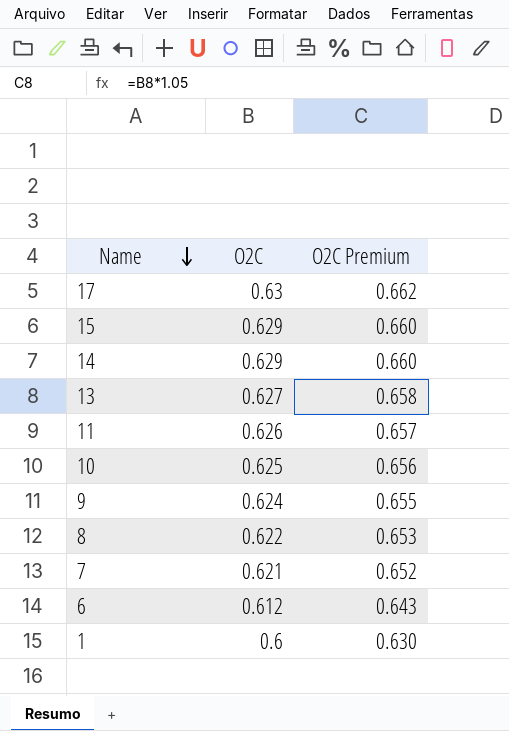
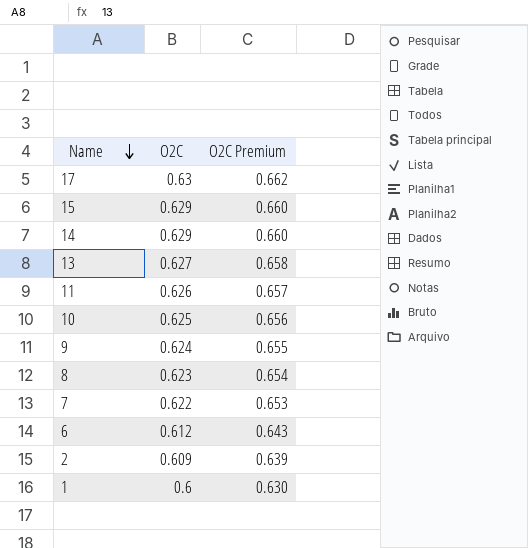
8 | O2C: 0.622 -> 0.623
8 | O2C Premium: 0.653 -> 0.654
7 | O2C: 0.621 -> 0.622
7 | O2C Premium: 0.652 -> 0.653
row 2: none -> 0.609 | 0.639

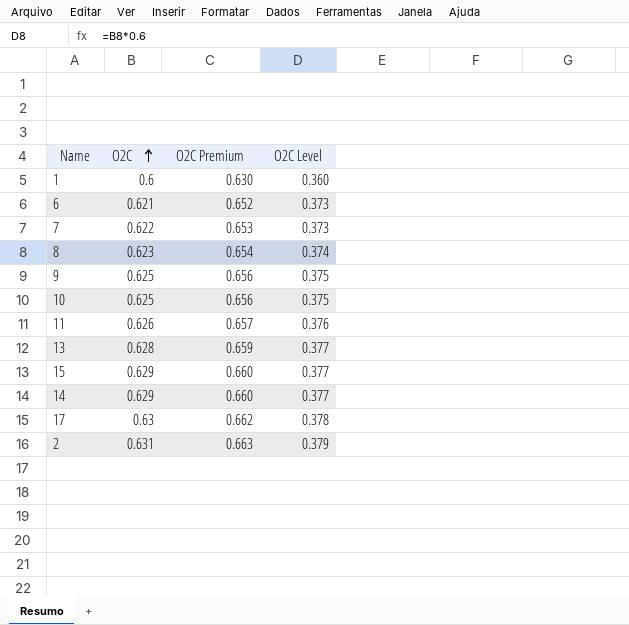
row order: Name descending -> O2C ascending
column O2C Level | formula: none -> [O2C] * 0.6
6 | O2C: 0.612 -> 0.621
6 | O2C Premium: 0.643 -> 0.652
9 | O2C: 0.624 -> 0.625
9 | O2C Premium: 0.655 -> 0.656
13 | O2C: 0.627 -> 0.628
13 | O2C Premium: 0.658 -> 0.659
2 | O2C: 0.609 -> 0.631
2 | O2C Premium: 0.639 -> 0.663

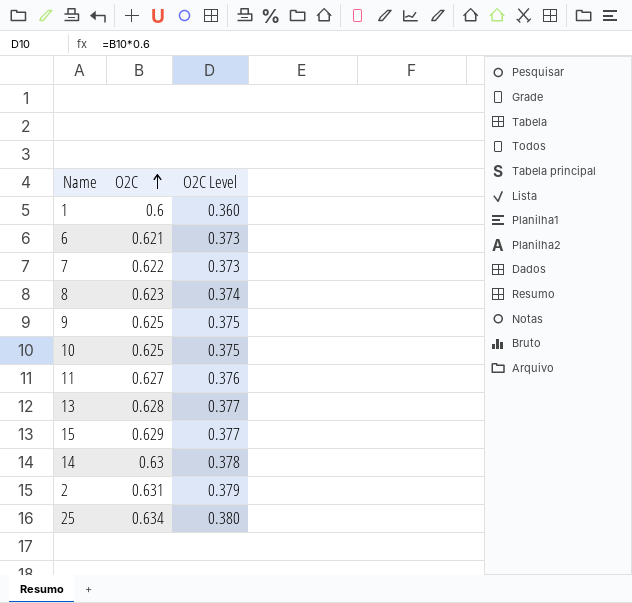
column O2C Premium | formula: [O2C] * 1.05 -> none
row 17: 0.63 | 0.662 | 0.378 -> none
11 | O2C: 0.626 -> 0.627
14 | O2C: 0.629 -> 0.63
14 | O2C Level: 0.377 -> 0.378
row 25: none -> 0.634 | 0.380

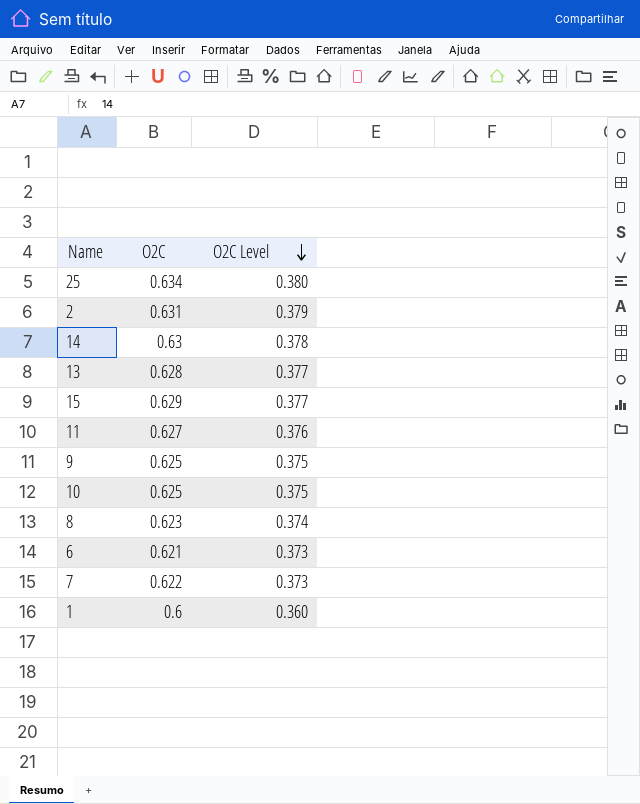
row order: O2C ascending -> O2C Level descending

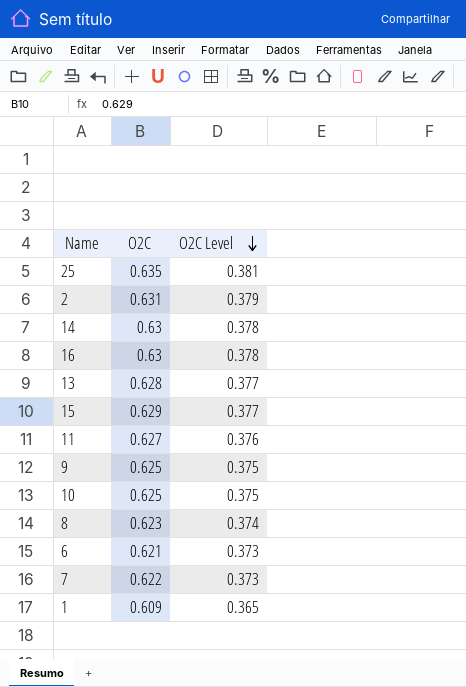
25 | O2C: 0.634 -> 0.635
25 | O2C Level: 0.380 -> 0.381
row 16: none -> 0.63 | 0.378
1 | O2C: 0.6 -> 0.609
1 | O2C Level: 0.360 -> 0.365

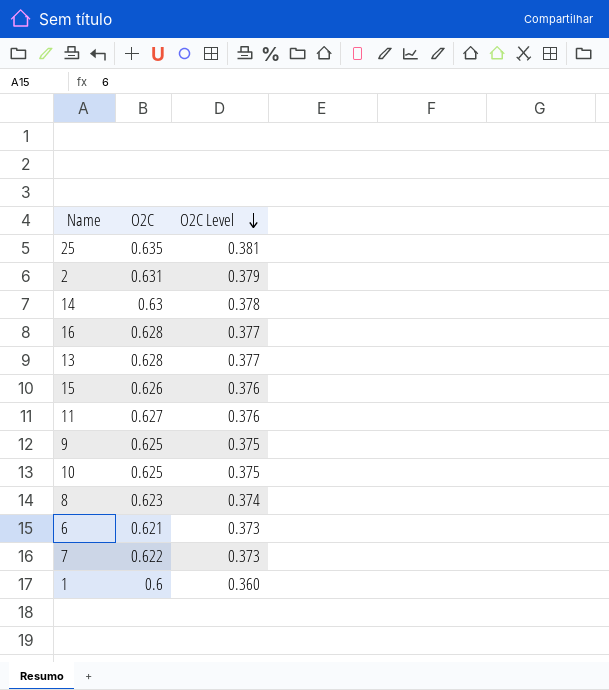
16 | O2C: 0.63 -> 0.628
16 | O2C Level: 0.378 -> 0.377
15 | O2C: 0.629 -> 0.626
15 | O2C Level: 0.377 -> 0.376
1 | O2C: 0.609 -> 0.6
1 | O2C Level: 0.365 -> 0.360

